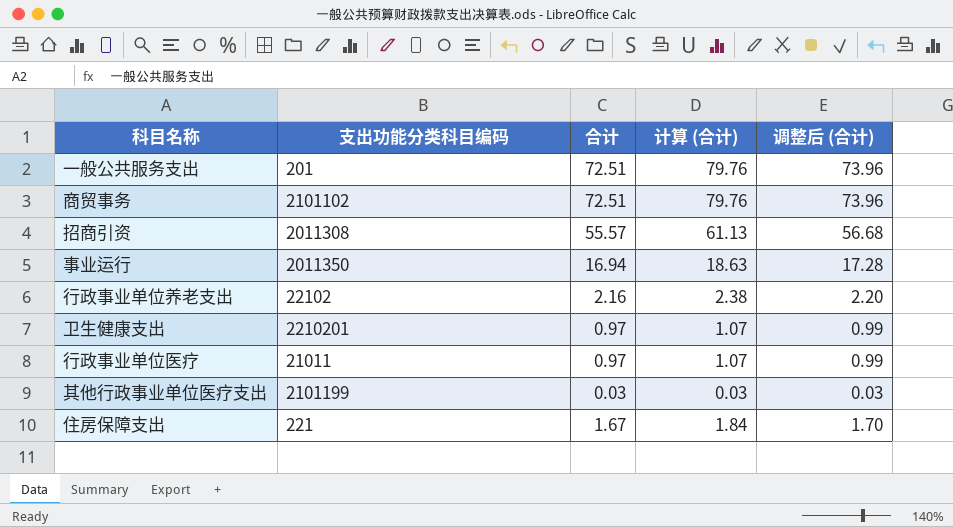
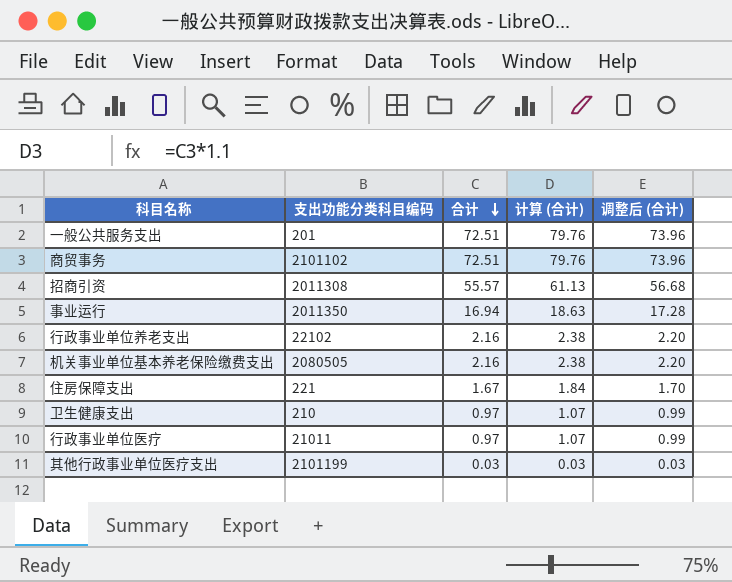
row order: none -> 合计 descending
row 机关事业单位基本养老保险缴费支出: none -> 2080505 | 2.16 | 2.38 | 2.20
卫生健康支出 | 支出功能分类科目编码: 2210201 -> 210

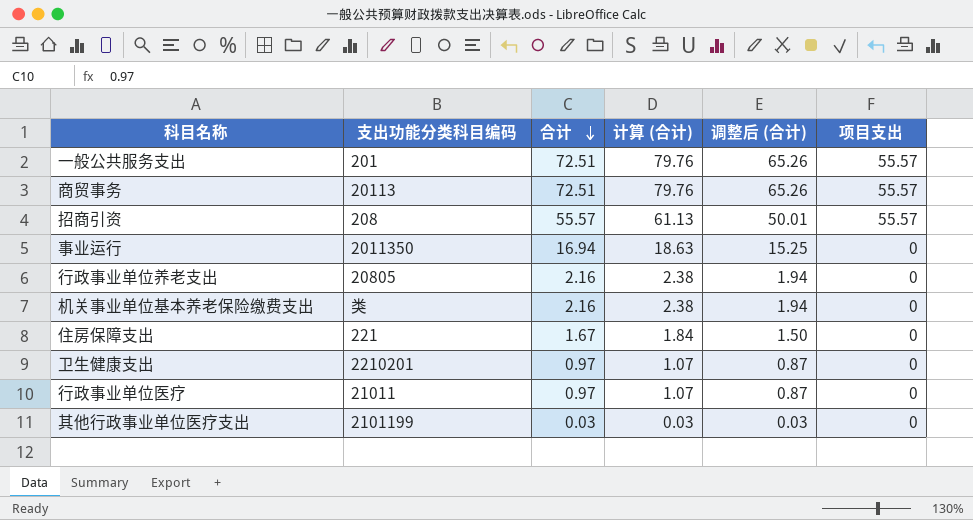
column 调整后 (合计) | formula: [合计] * 1.02 -> [合计] * 0.9
column 项目支出 | position: none -> 6
商贸事务 | 支出功能分类科目编码: 2101102 -> 20113
招商引资 | 支出功能分类科目编码: 2011308 -> 208
行政事业单位养老支出 | 支出功能分类科目编码: 22102 -> 20805
机关事业单位基本养老保险缴费支出 | 支出功能分类科目编码: 2080505 -> 类
卫生健康支出 | 支出功能分类科目编码: 210 -> 2210201

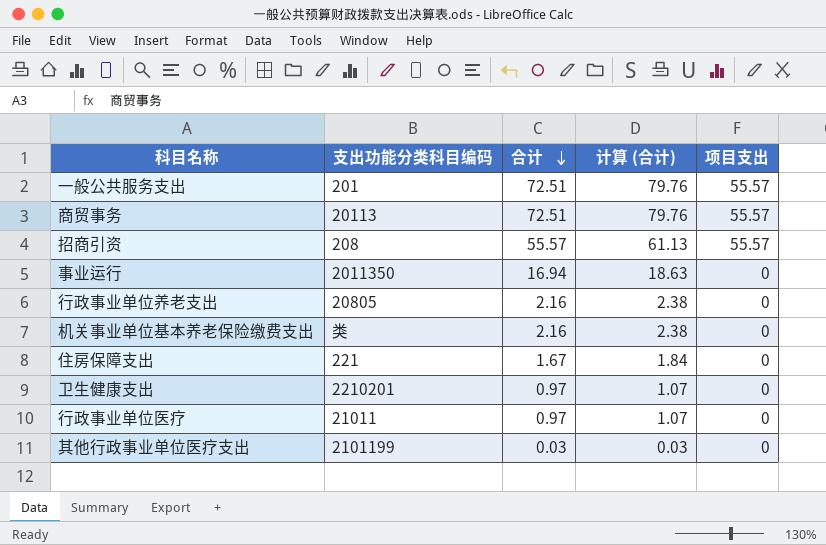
column 调整后 (合计) | formula: [合计] * 0.9 -> none

